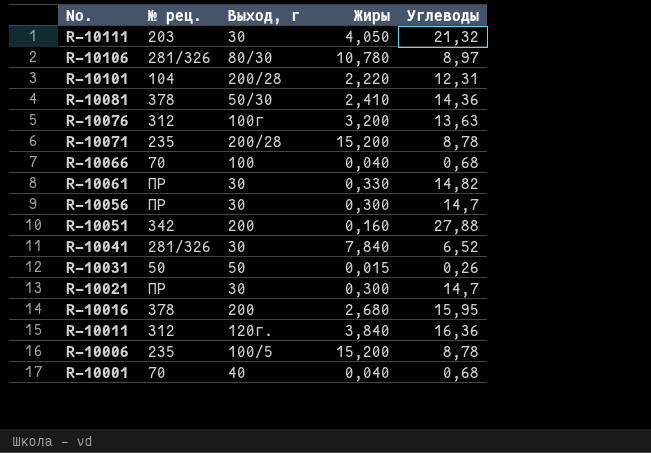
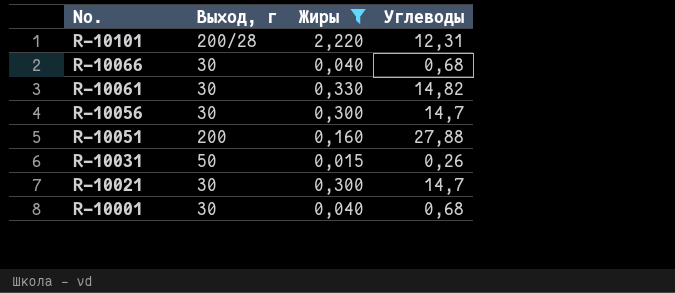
filter: none -> Жиры <= 2,220
column № рец. | position: 2 -> none
R-10066 | Выход, г: 100 -> 30
R-10001 | Выход, г: 40 -> 30

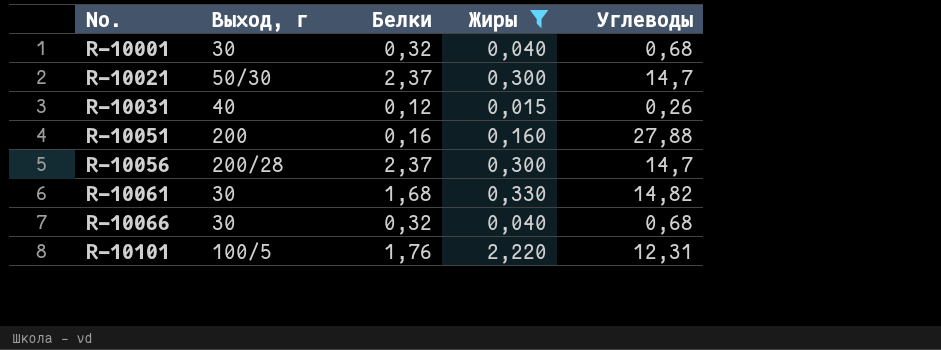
row order: No. descending -> No. ascending
column Белки | position: none -> 3
R-10021 | Выход, г: 30 -> 50/30
R-10031 | Выход, г: 50 -> 40
R-10056 | Выход, г: 30 -> 200/28
R-10101 | Выход, г: 200/28 -> 100/5

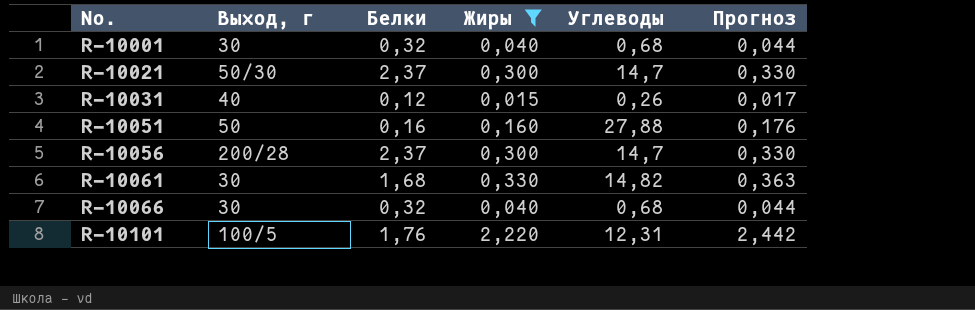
column Прогноз | formula: none -> [Жиры] * 1,1
R-10051 | Выход, г: 200 -> 50

